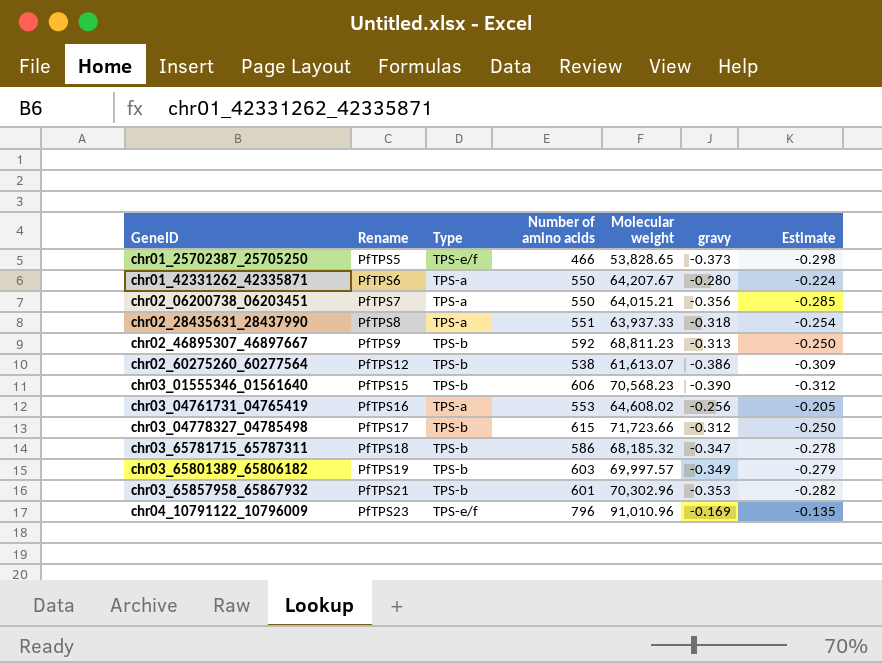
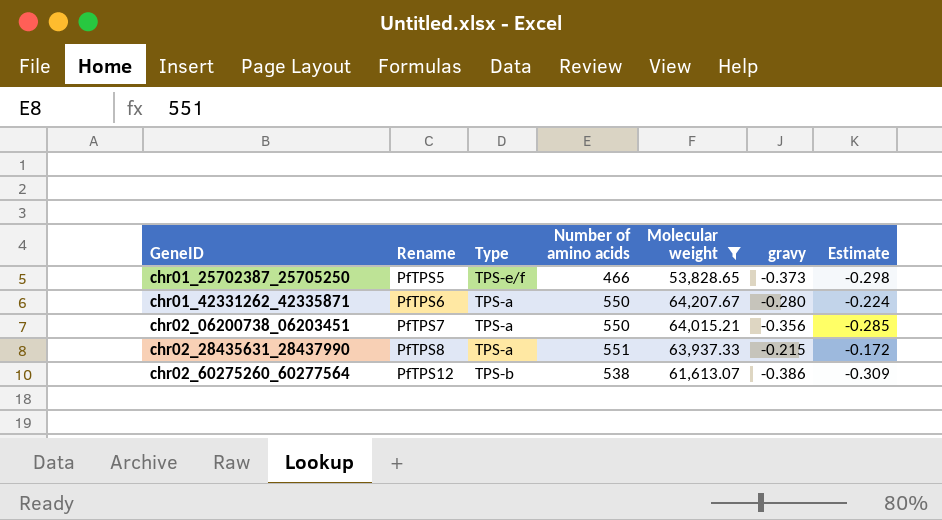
filter: none -> Molecular weight <= 64,207.67
chr02_28435631_28437990 | gravy: -0.318 -> -0.215
chr02_28435631_28437990 | Estimate: -0.254 -> -0.172

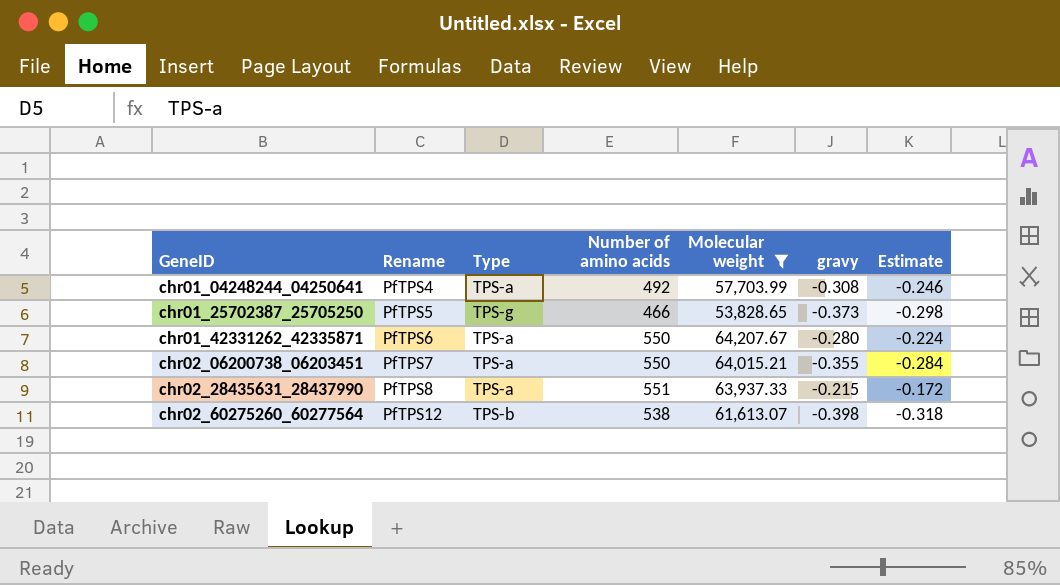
row chr01_04248244_04250641: none -> PfTPS4 | TPS-a | 492 | 57,703.99 | -0.308 | -0.246
chr01_25702387_25705250 | Type: TPS-e/f -> TPS-g
chr02_06200738_06203451 | gravy: -0.356 -> -0.355
chr02_06200738_06203451 | Estimate: -0.285 -> -0.284
chr02_60275260_60277564 | gravy: -0.386 -> -0.398
chr02_60275260_60277564 | Estimate: -0.309 -> -0.318

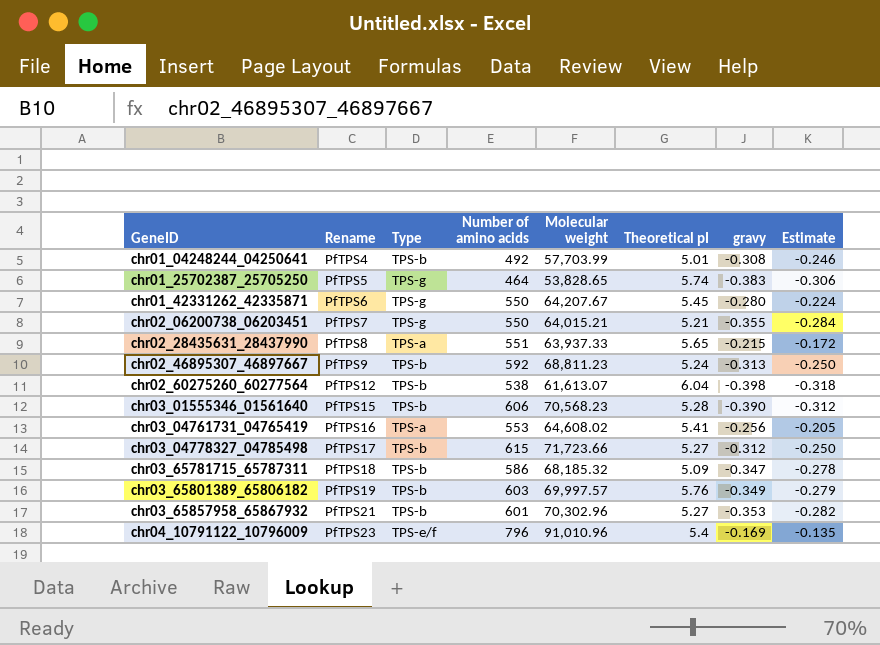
filter: Molecular weight <= 64,207.67 -> none
column Theoretical pI | position: none -> 6
chr01_04248244_04250641 | Type: TPS-a -> TPS-b
chr01_25702387_25705250 | Number of amino acids: 466 -> 464
chr01_25702387_25705250 | gravy: -0.373 -> -0.383
chr01_25702387_25705250 | Estimate: -0.298 -> -0.306
chr01_42331262_42335871 | Type: TPS-a -> TPS-g
chr02_06200738_06203451 | Type: TPS-a -> TPS-g

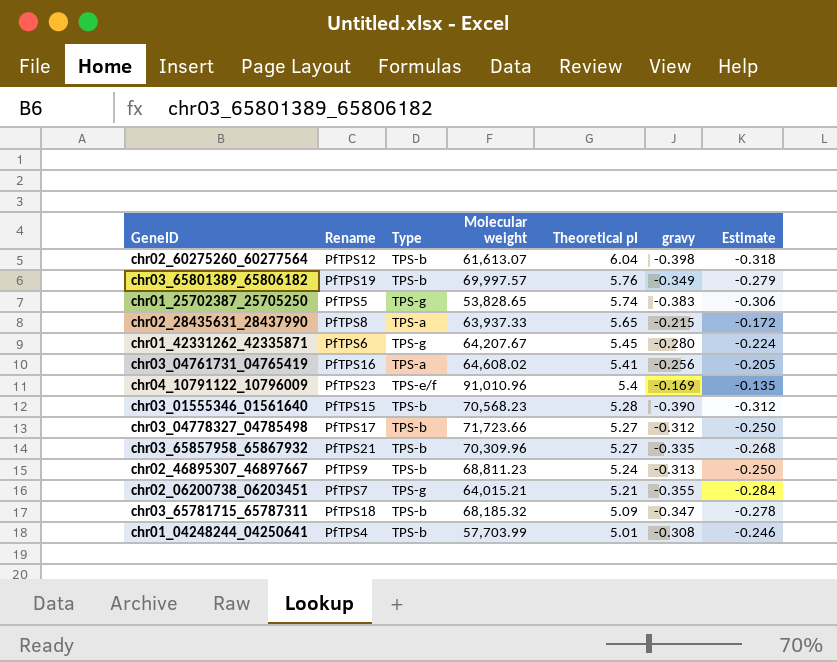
row order: GeneID ascending -> Theoretical pI descending
column Number of amino acids | position: 4 -> none
chr03_65857958_65867932 | Molecular weight: 70,302.96 -> 70,309.96
chr03_65857958_65867932 | gravy: -0.353 -> -0.335
chr03_65857958_65867932 | Estimate: -0.282 -> -0.268

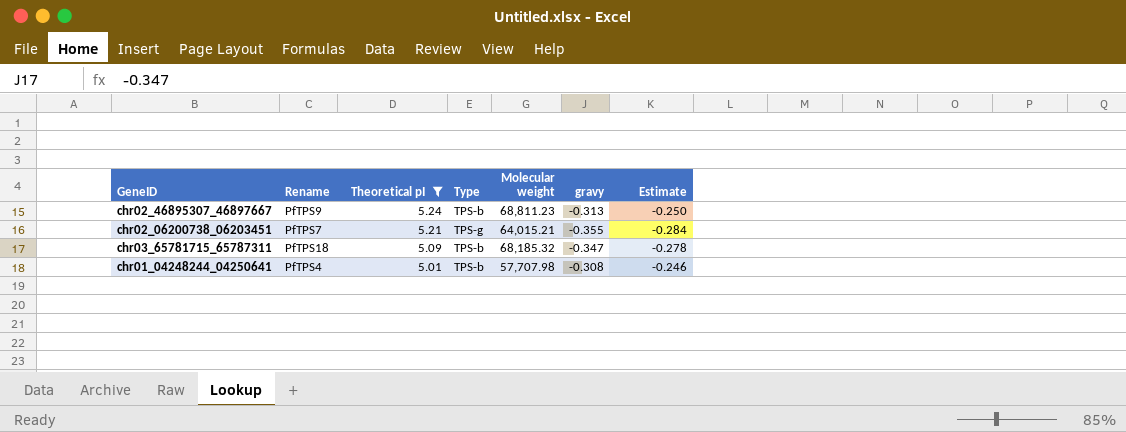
filter: none -> Theoretical pI <= 5.24
column Theoretical pI | position: 5 -> 3
chr01_04248244_04250641 | Molecular weight: 57,703.99 -> 57,707.98

